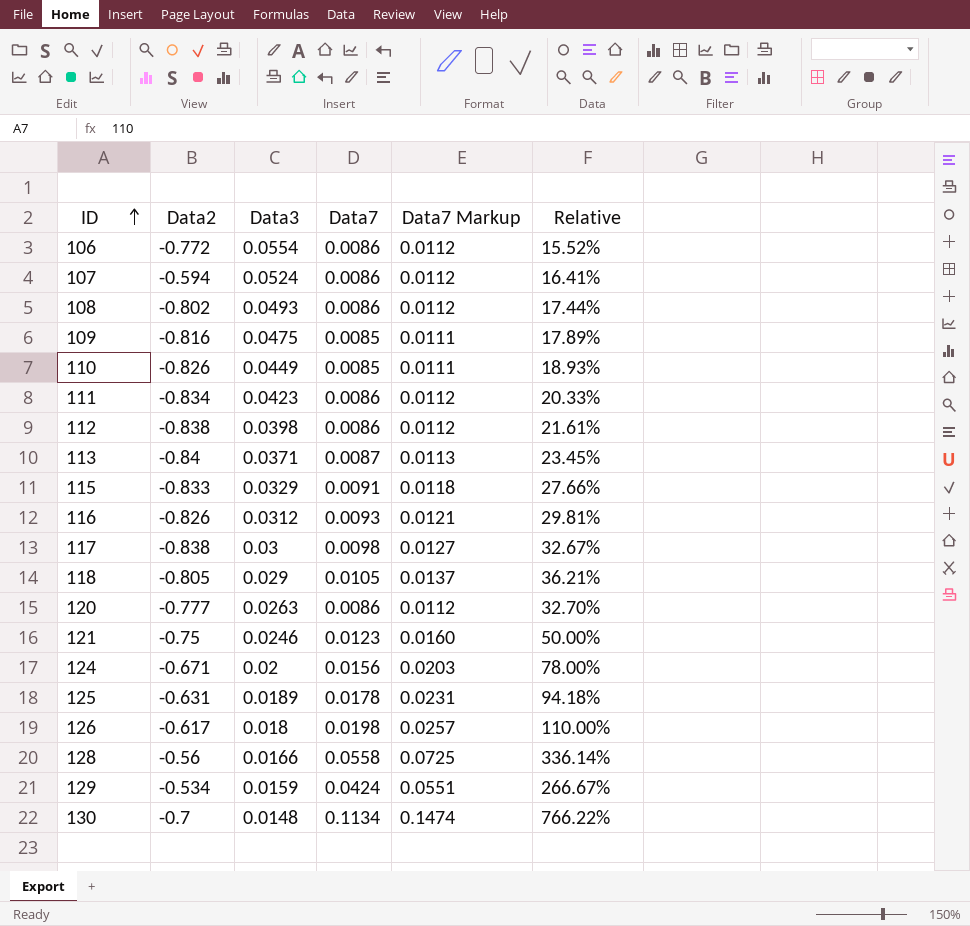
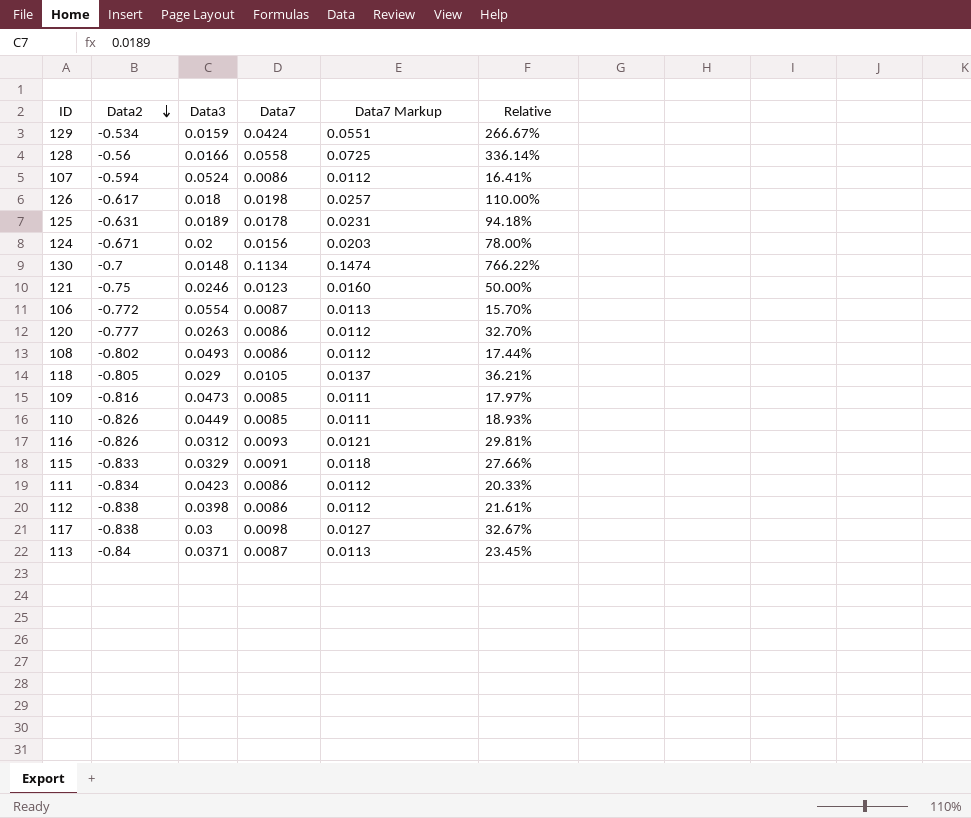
row order: ID ascending -> Data2 descending
106 | Data7: 0.0086 -> 0.0087
106 | Data7 Markup: 0.0112 -> 0.0113
106 | Relative: 15.52% -> 15.70%
109 | Data3: 0.0475 -> 0.0473
109 | Relative: 17.89% -> 17.97%

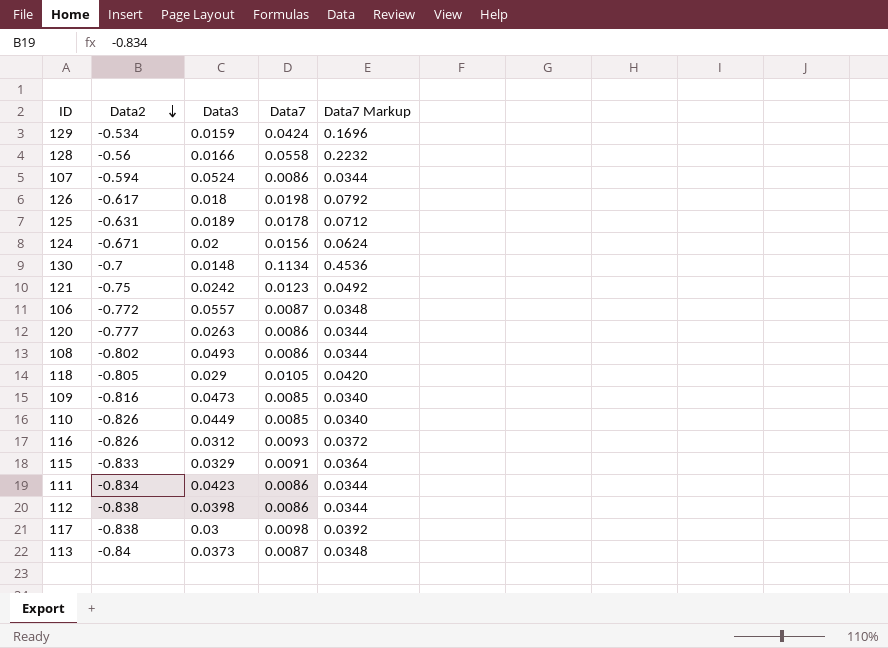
column Relative | formula: [Data7] / [Data3] -> none
column Data7 Markup | formula: [Data7] * 1.3 -> [Data7] * 4
121 | Data3: 0.0246 -> 0.0242
106 | Data3: 0.0554 -> 0.0557
113 | Data3: 0.0371 -> 0.0373

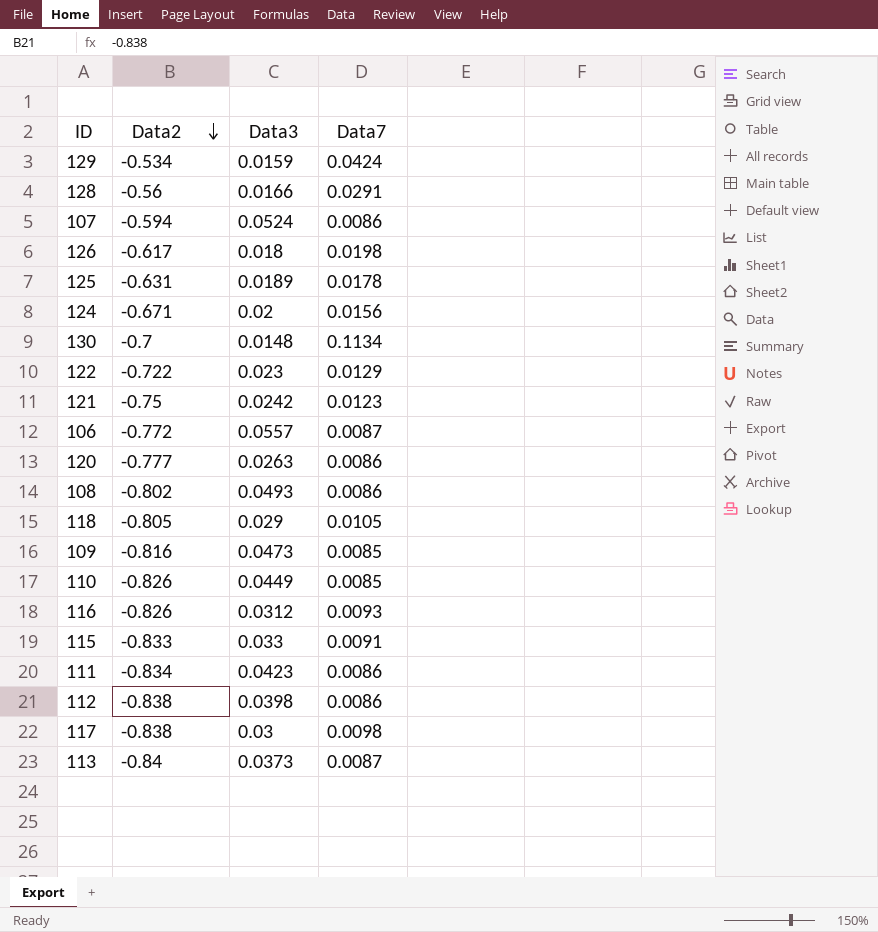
column Data7 Markup | formula: [Data7] * 4 -> none
128 | Data7: 0.0558 -> 0.0291
row 122: none -> -0.722 | 0.023 | 0.0129
115 | Data3: 0.0329 -> 0.033

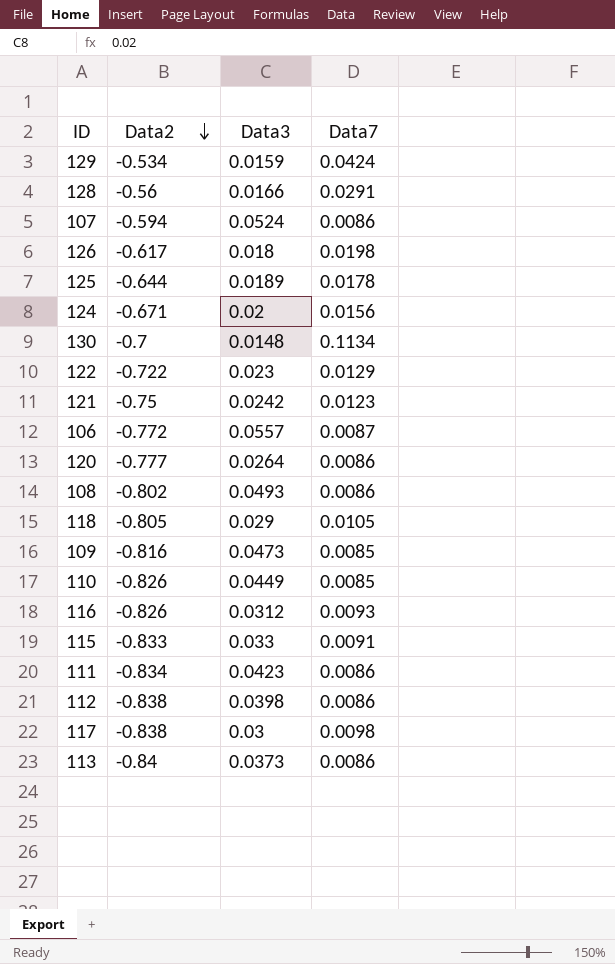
125 | Data2: -0.631 -> -0.644
120 | Data3: 0.0263 -> 0.0264
113 | Data7: 0.0087 -> 0.0086

